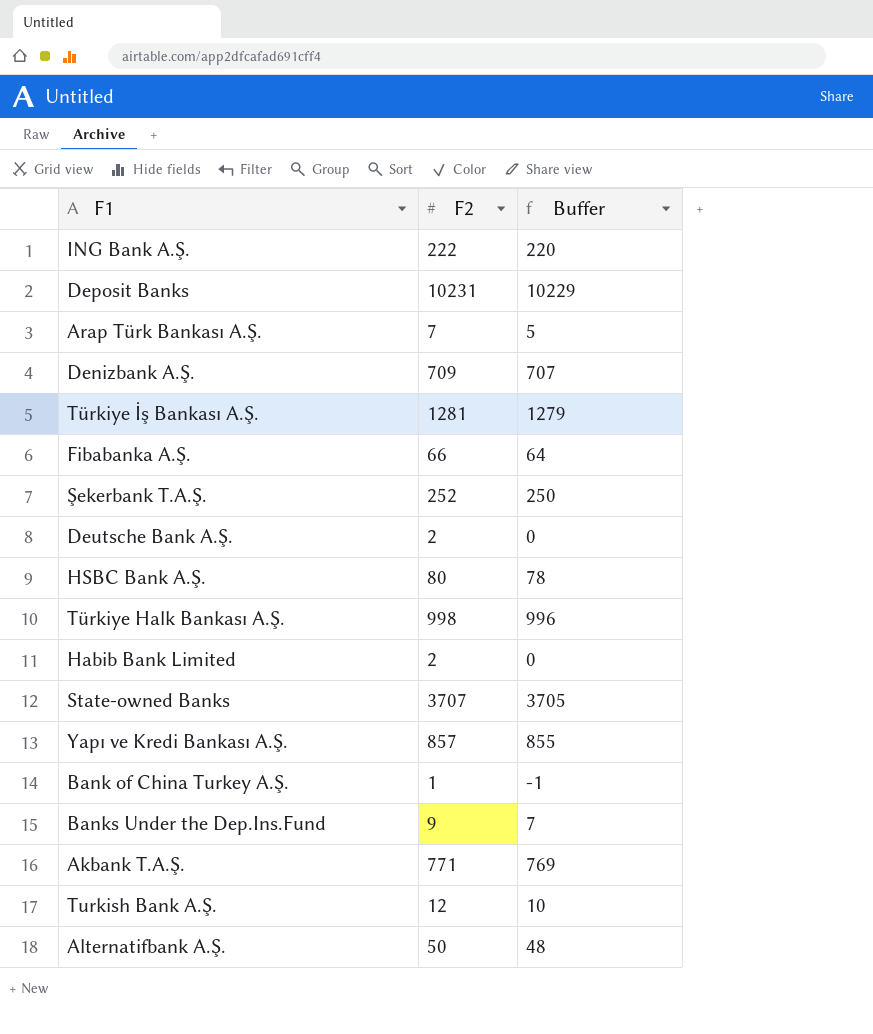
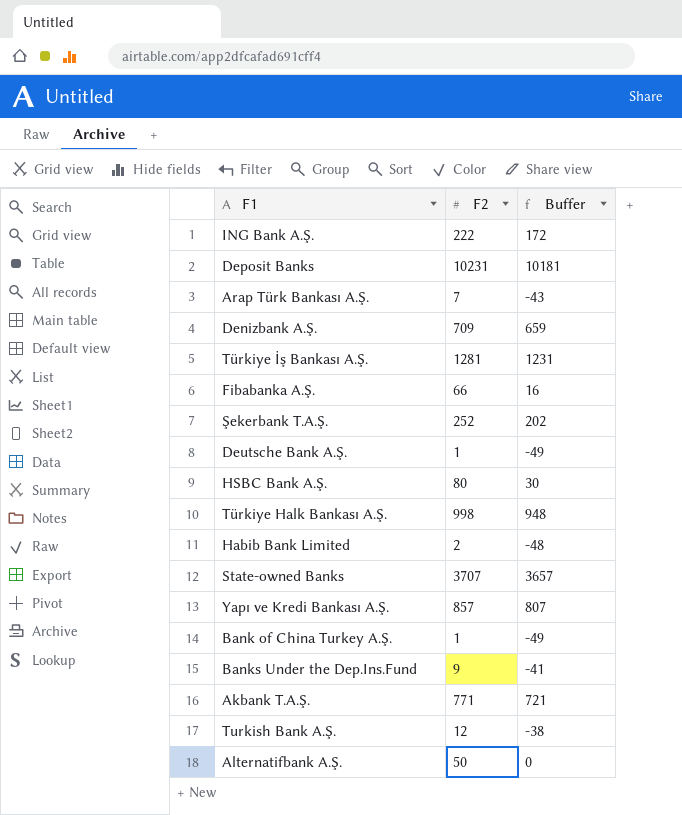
column Buffer | formula: [F2] - 2 -> [F2] - 50
Deutsche Bank A.Ş. | F2: 2 -> 1

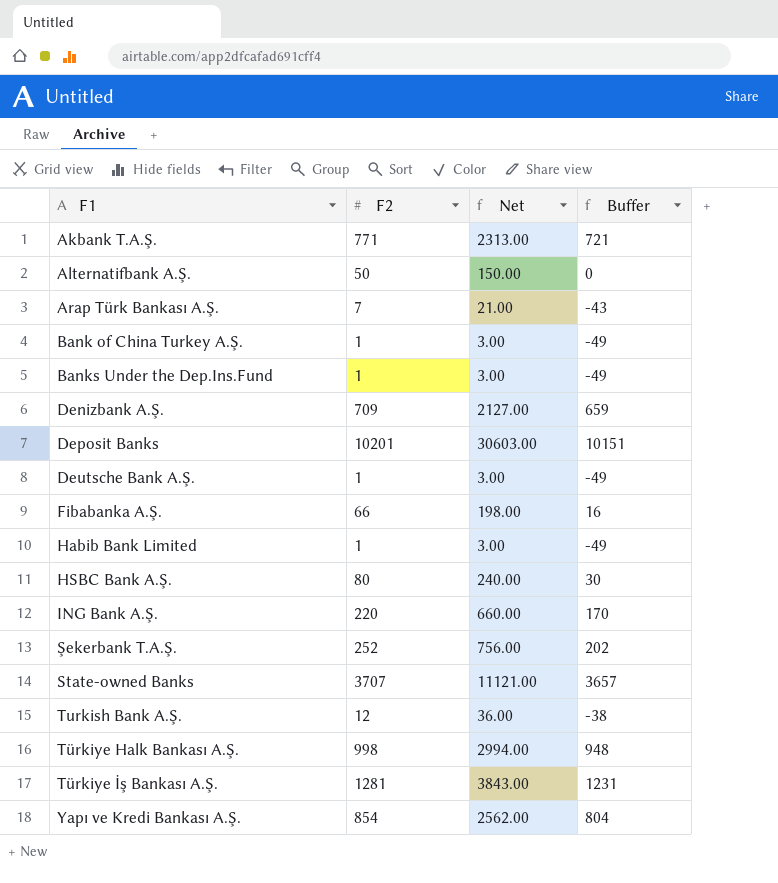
row order: none -> F1 ascending
column Net | formula: none -> [F2] * 3
Banks Under the Dep.Ins.Fund | F2: 9 -> 1
Banks Under the Dep.Ins.Fund | Buffer: -41 -> -49
Deposit Banks | F2: 10231 -> 10201
Deposit Banks | Buffer: 10181 -> 10151
Habib Bank Limited | F2: 2 -> 1
Habib Bank Limited | Buffer: -48 -> -49
ING Bank A.Ş. | F2: 222 -> 220
ING Bank A.Ş. | Buffer: 172 -> 170
Yapı ve Kredi Bankası A.Ş. | F2: 857 -> 854
Yapı ve Kredi Bankası A.Ş. | Buffer: 807 -> 804

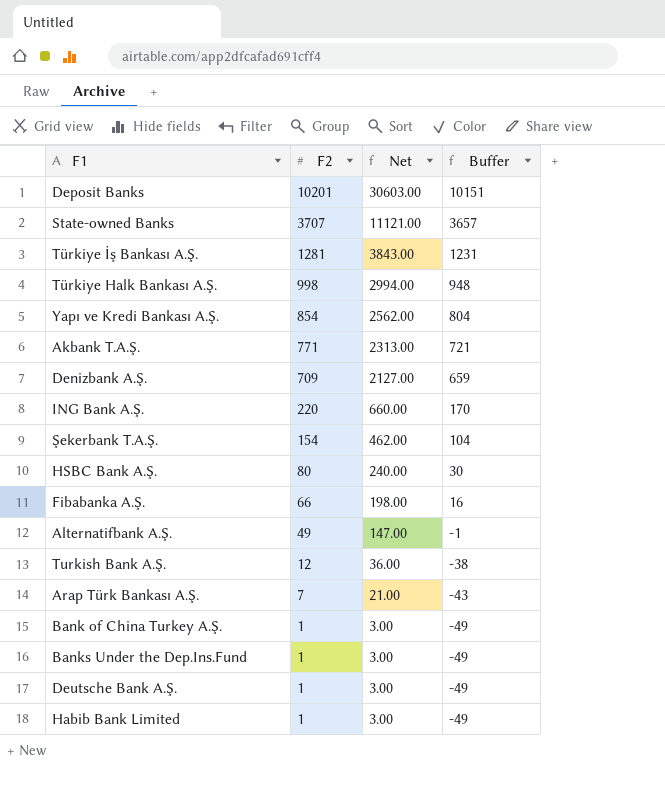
row order: F1 ascending -> F2 descending
Şekerbank T.A.Ş. | F2: 252 -> 154
Şekerbank T.A.Ş. | Net: 756.00 -> 462.00
Şekerbank T.A.Ş. | Buffer: 202 -> 104
Alternatifbank A.Ş. | F2: 50 -> 49
Alternatifbank A.Ş. | Net: 150.00 -> 147.00
Alternatifbank A.Ş. | Buffer: 0 -> -1

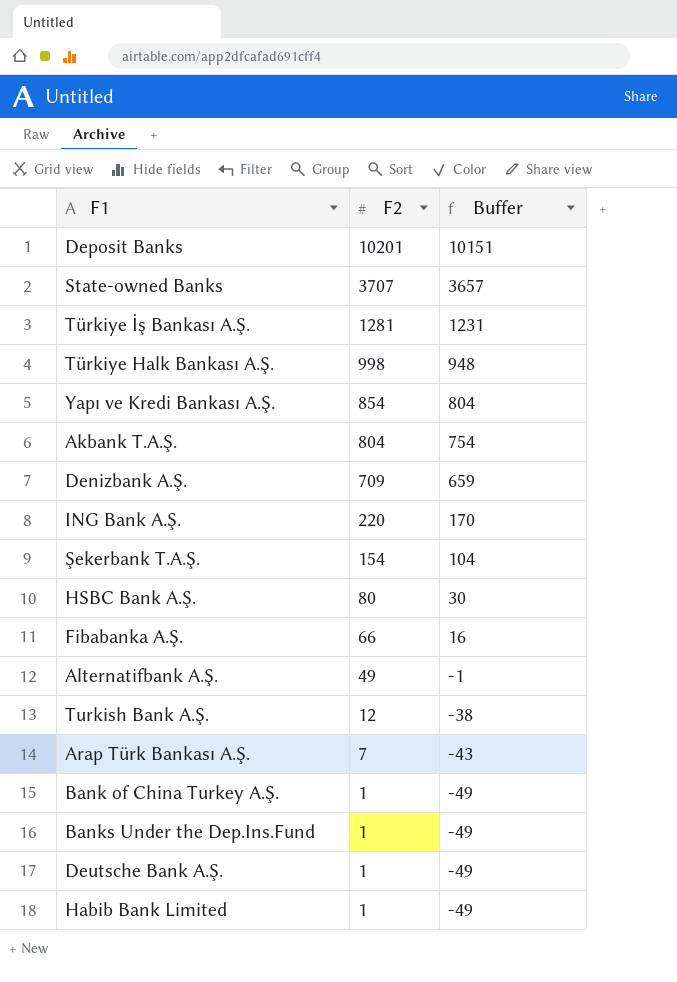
column Net | formula: [F2] * 3 -> none
Akbank T.A.Ş. | F2: 771 -> 804
Akbank T.A.Ş. | Buffer: 721 -> 754

